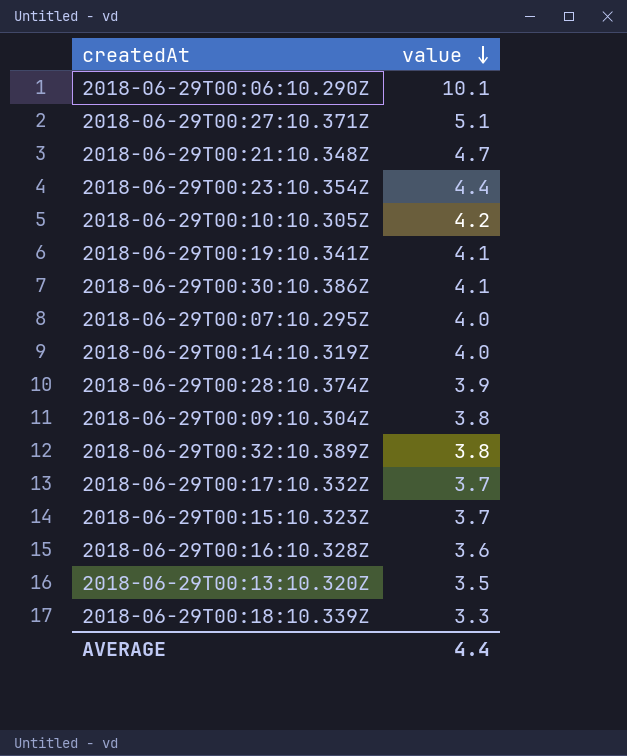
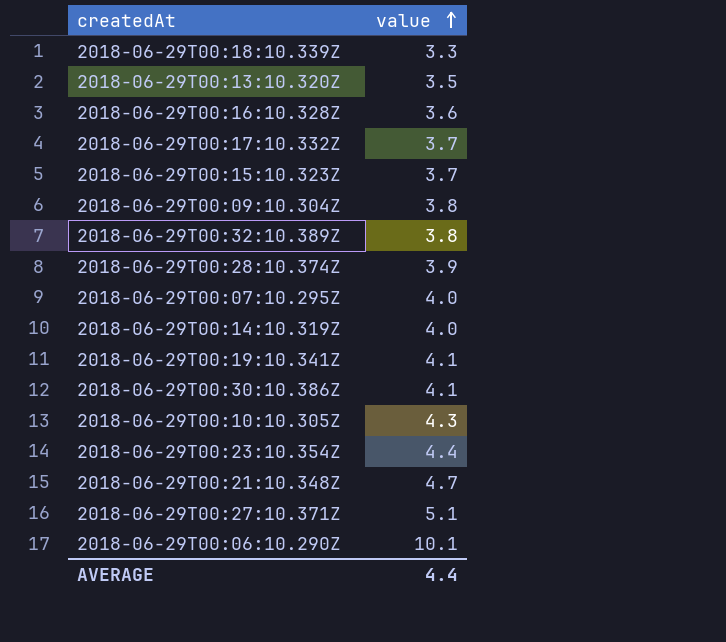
row order: value descending -> value ascending
2018-06-29T00:10:10.305Z | value: 4.2 -> 4.3

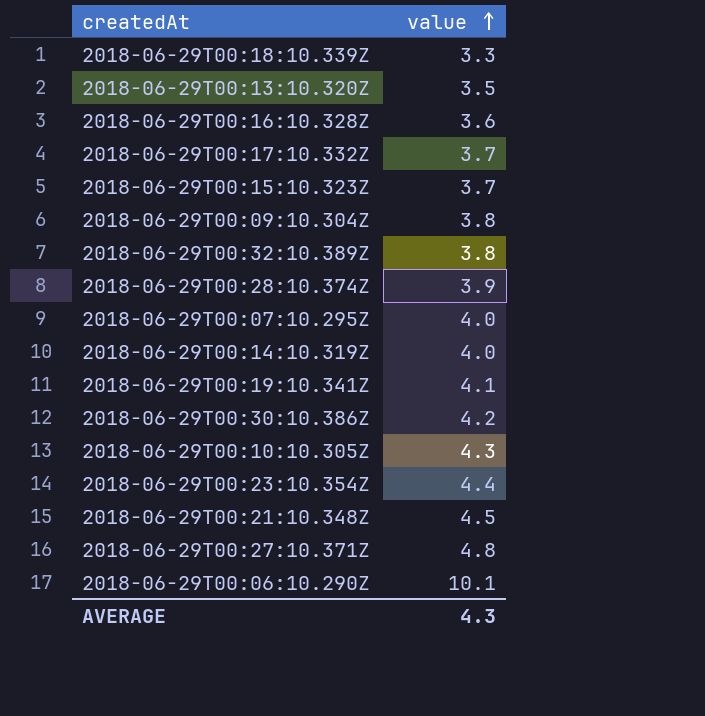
2018-06-29T00:30:10.386Z | value: 4.1 -> 4.2
2018-06-29T00:21:10.348Z | value: 4.7 -> 4.5
2018-06-29T00:27:10.371Z | value: 5.1 -> 4.8
AVERAGE | value: 4.4 -> 4.3

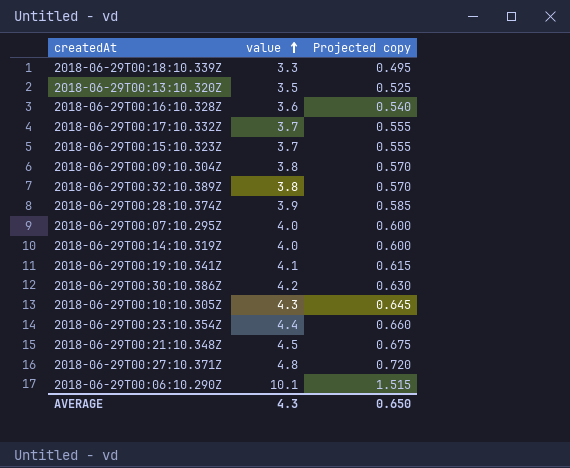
column Projected copy | formula: none -> [value] * 0.15

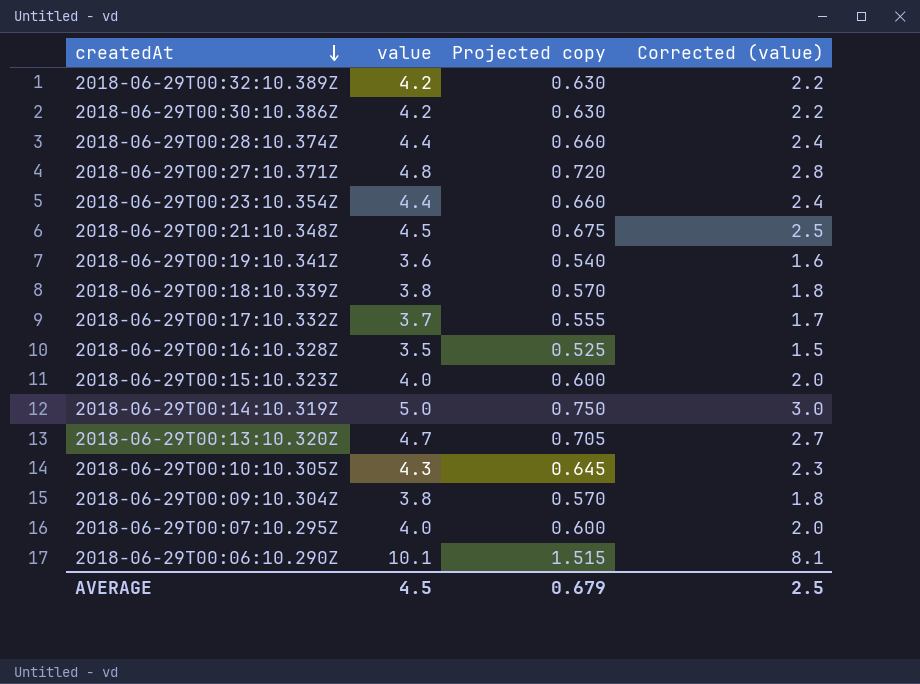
row order: value ascending -> createdAt descending
column Corrected (value) | formula: none -> [value] - 2
2018-06-29T00:32:10.389Z | value: 3.8 -> 4.2
2018-06-29T00:32:10.389Z | Projected copy: 0.570 -> 0.630
2018-06-29T00:28:10.374Z | value: 3.9 -> 4.4
2018-06-29T00:28:10.374Z | Projected copy: 0.585 -> 0.660
2018-06-29T00:19:10.341Z | value: 4.1 -> 3.6
2018-06-29T00:19:10.341Z | Projected copy: 0.615 -> 0.540
2018-06-29T00:18:10.339Z | value: 3.3 -> 3.8
2018-06-29T00:18:10.339Z | Projected copy: 0.495 -> 0.570
2018-06-29T00:16:10.328Z | value: 3.6 -> 3.5
2018-06-29T00:16:10.328Z | Projected copy: 0.540 -> 0.525
2018-06-29T00:15:10.323Z | value: 3.7 -> 4.0
2018-06-29T00:15:10.323Z | Projected copy: 0.555 -> 0.600
2018-06-29T00:14:10.319Z | value: 4.0 -> 5.0
2018-06-29T00:14:10.319Z | Projected copy: 0.600 -> 0.750
2018-06-29T00:13:10.320Z | value: 3.5 -> 4.7
2018-06-29T00:13:10.320Z | Projected copy: 0.525 -> 0.705
AVERAGE | value: 4.3 -> 4.5
AVERAGE | Projected copy: 0.650 -> 0.679

